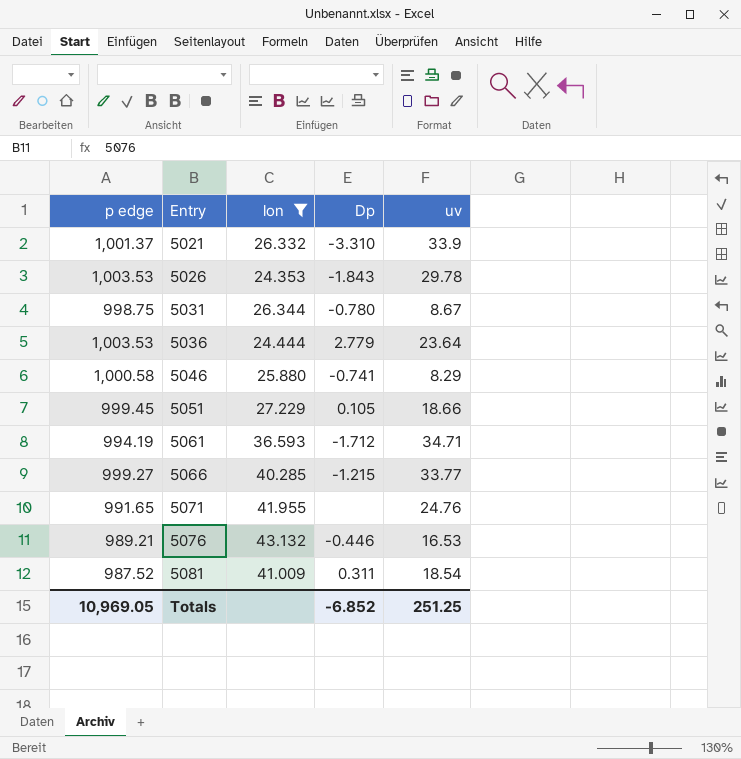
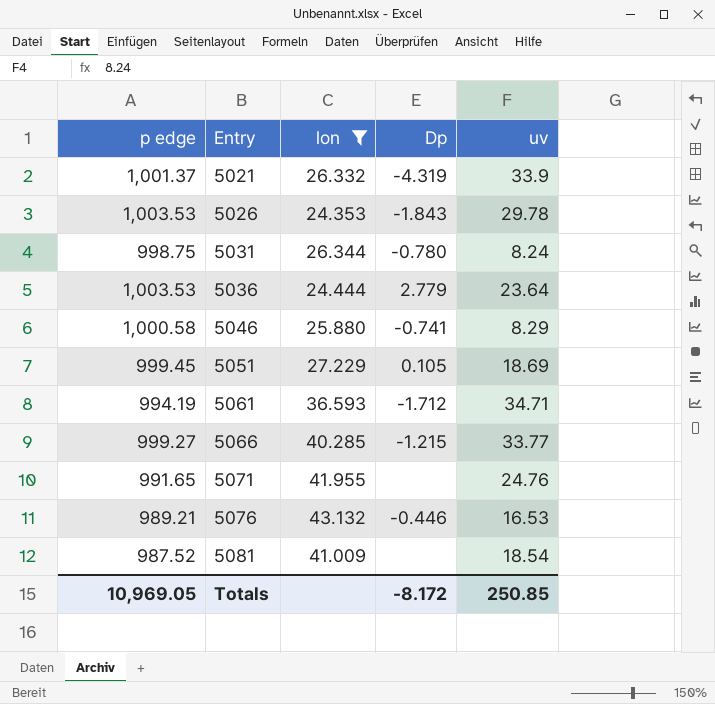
5021 | Dp: -3.310 -> -4.319
5031 | uv: 8.67 -> 8.24
5051 | uv: 18.66 -> 18.69
5081 | Dp: 0.311 -> none
Totals | Dp: -6.852 -> -8.172
Totals | uv: 251.25 -> 250.85

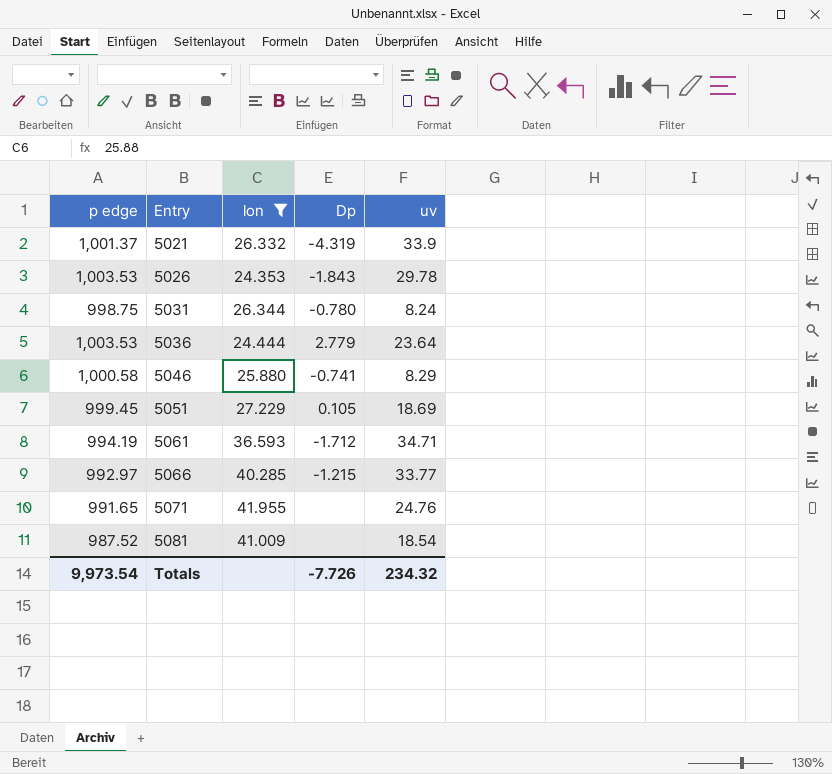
row 5076: 989.21 | 43.132 | -0.446 | 16.53 -> none
5066 | p edge: 999.27 -> 992.97
Totals | p edge: 10,969.05 -> 9,973.54
Totals | Dp: -8.172 -> -7.726
Totals | uv: 250.85 -> 234.32

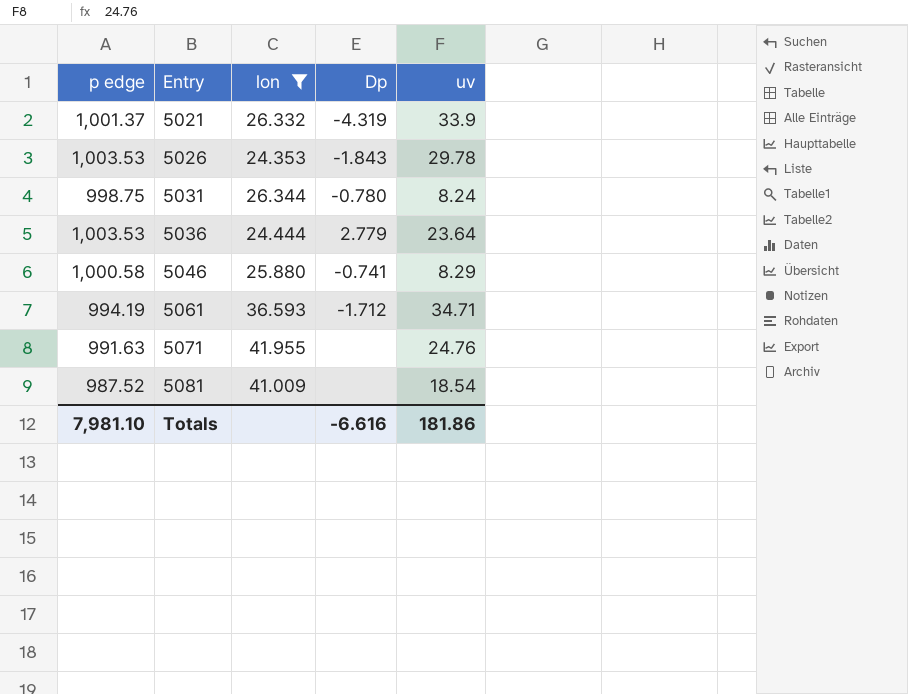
row 5051: 999.45 | 27.229 | 0.105 | 18.69 -> none
row 5066: 992.97 | 40.285 | -1.215 | 33.77 -> none
5071 | p edge: 991.65 -> 991.63
Totals | p edge: 9,973.54 -> 7,981.10
Totals | Dp: -7.726 -> -6.616
Totals | uv: 234.32 -> 181.86

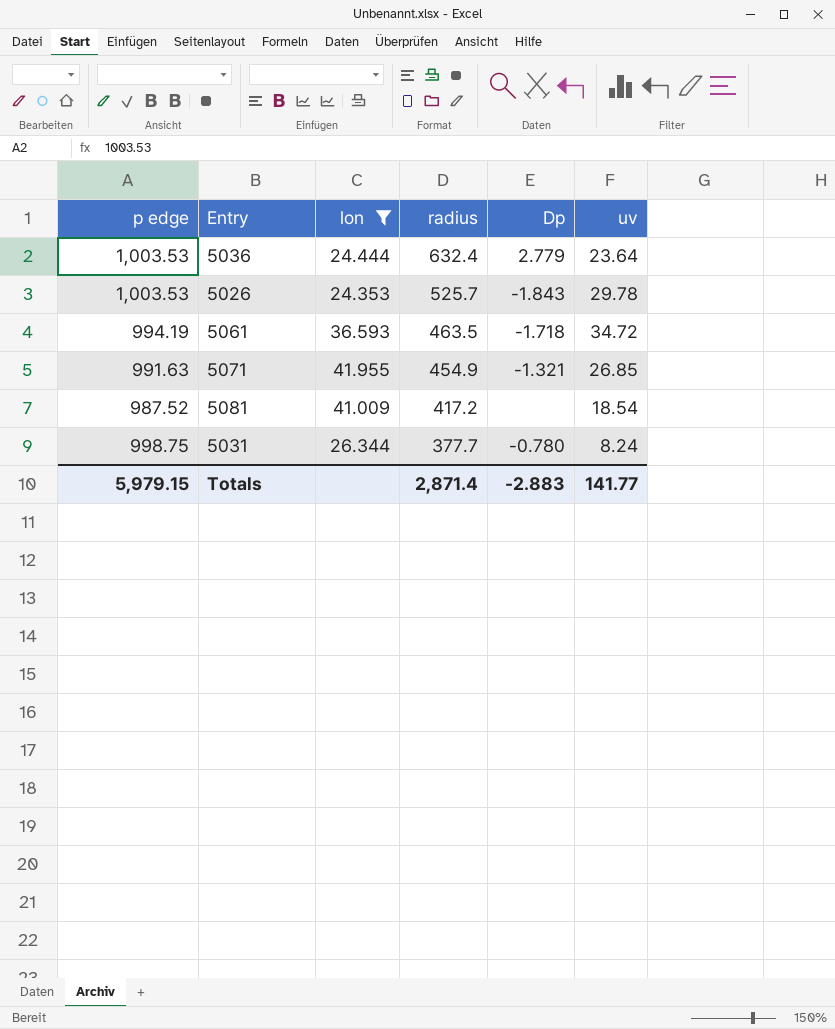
row order: Entry ascending -> radius descending
column radius | position: none -> 4
row 5021: 1,001.37 | 26.332 | -4.319 | 33.9 -> none
row 5046: 1,000.58 | 25.880 | -0.741 | 8.29 -> none
5061 | Dp: -1.712 -> -1.718
5061 | uv: 34.71 -> 34.72
5071 | Dp: none -> -1.321
5071 | uv: 24.76 -> 26.85
Totals | p edge: 7,981.10 -> 5,979.15
Totals | Dp: -6.616 -> -2.883
Totals | uv: 181.86 -> 141.77

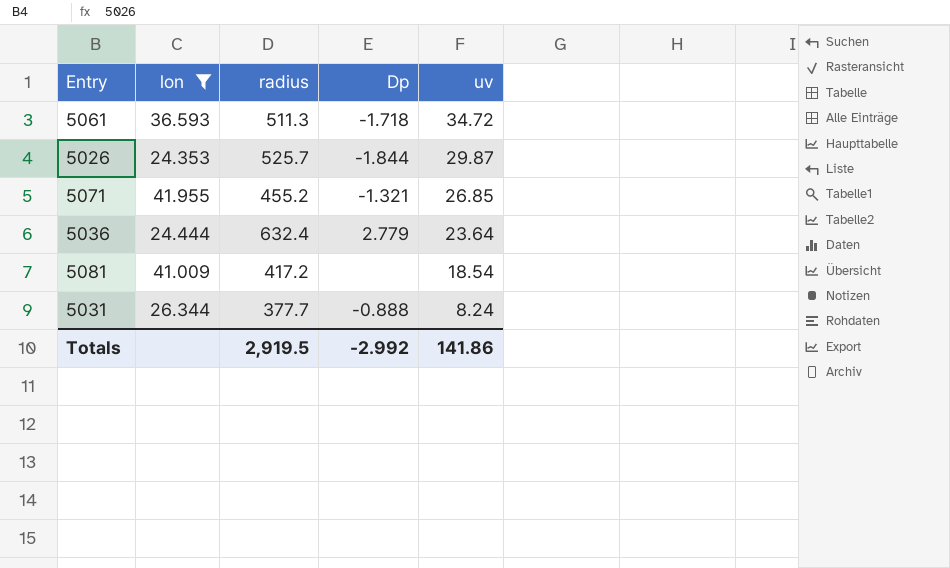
row order: radius descending -> uv descending
column p edge | position: 1 -> none
5061 | radius: 463.5 -> 511.3
5026 | Dp: -1.843 -> -1.844
5026 | uv: 29.78 -> 29.87
5071 | radius: 454.9 -> 455.2
5031 | Dp: -0.780 -> -0.888
Totals | radius: 2,871.4 -> 2,919.5
Totals | Dp: -2.883 -> -2.992
Totals | uv: 141.77 -> 141.86

